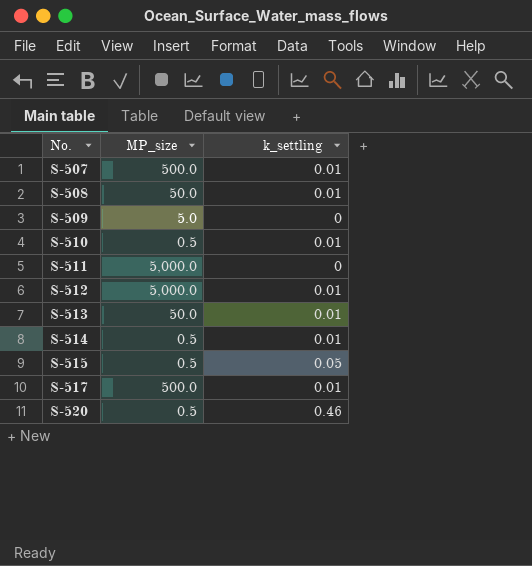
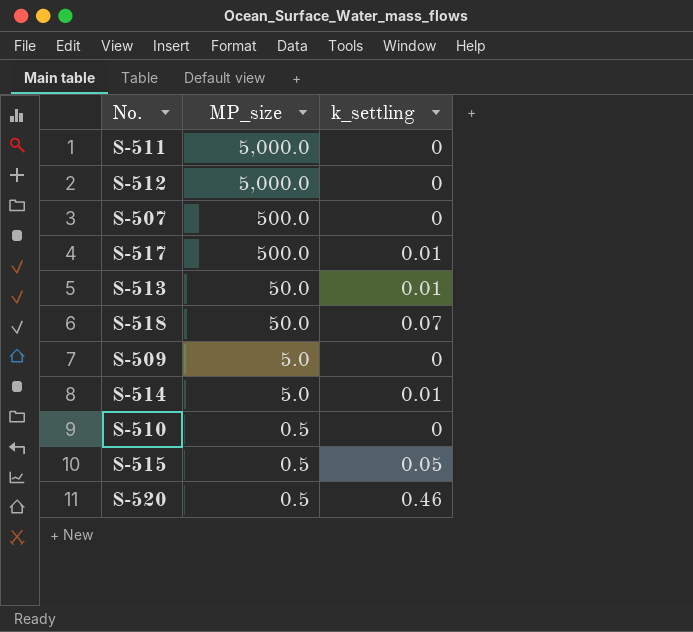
row order: No. ascending -> MP_size descending
row S-508: 50.0 | 0.01 -> none
S-512 | k_settling: 0.01 -> 0
S-507 | k_settling: 0.01 -> 0
row S-518: none -> 50.0 | 0.07
S-514 | MP_size: 0.5 -> 5.0
S-510 | k_settling: 0.01 -> 0

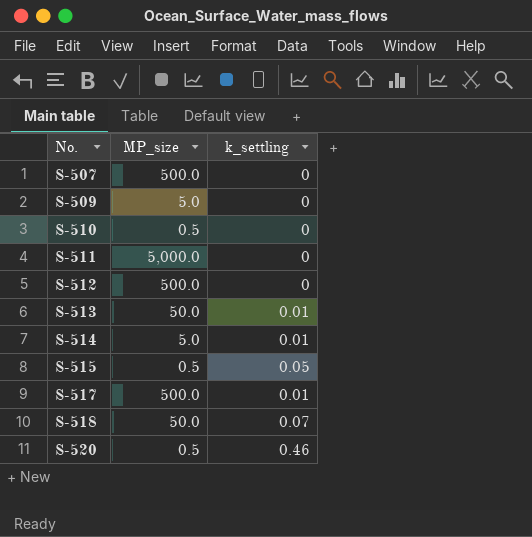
row order: MP_size descending -> No. ascending
S-512 | MP_size: 5,000.0 -> 500.0

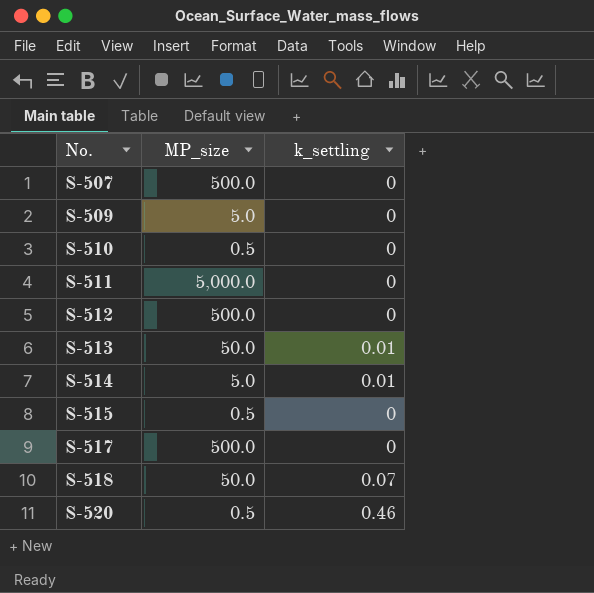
S-515 | k_settling: 0.05 -> 0
S-517 | k_settling: 0.01 -> 0

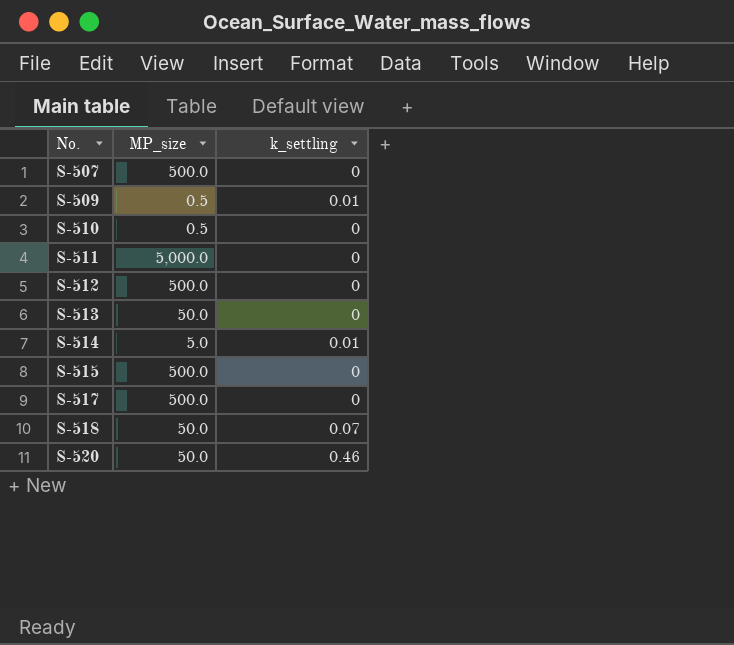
S-509 | MP_size: 5.0 -> 0.5
S-509 | k_settling: 0 -> 0.01
S-513 | k_settling: 0.01 -> 0
S-515 | MP_size: 0.5 -> 500.0
S-520 | MP_size: 0.5 -> 50.0

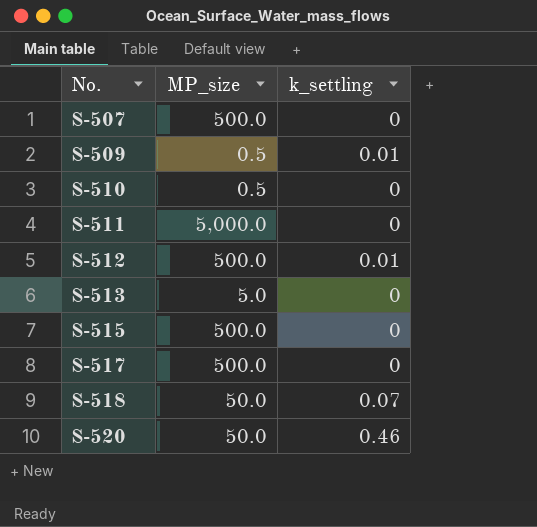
row S-514: 5.0 | 0.01 -> none
S-512 | k_settling: 0 -> 0.01
S-513 | MP_size: 50.0 -> 5.0

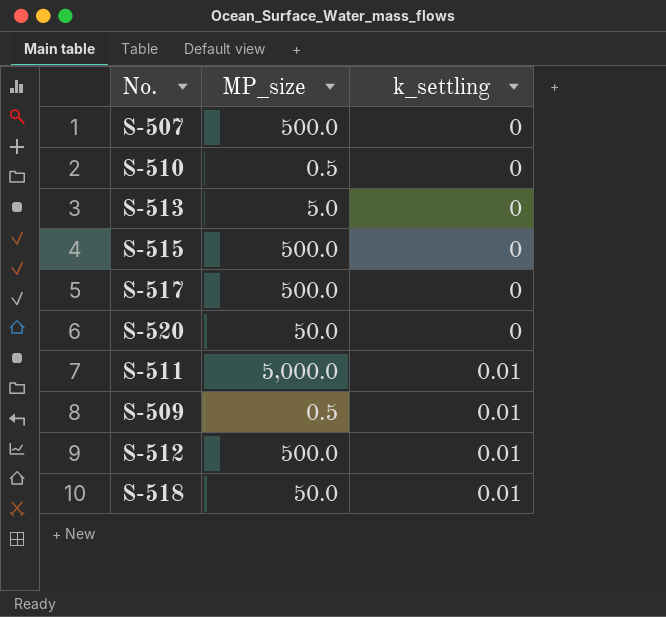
row order: No. ascending -> k_settling ascending
S-520 | k_settling: 0.46 -> 0
S-511 | k_settling: 0 -> 0.01
S-518 | k_settling: 0.07 -> 0.01

